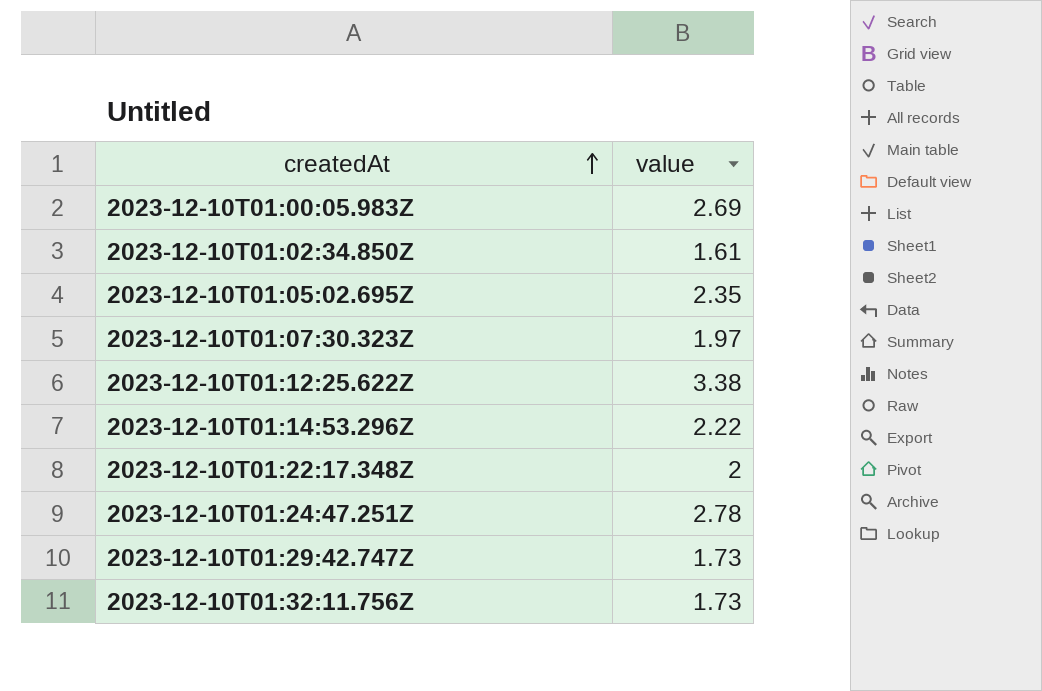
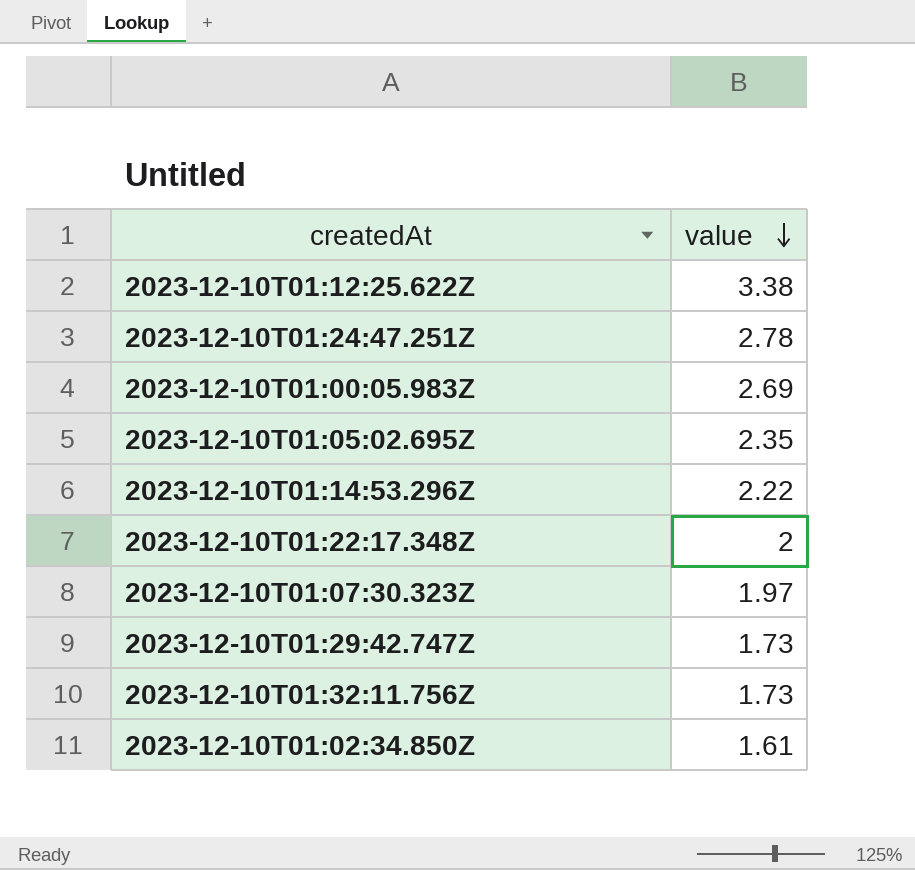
row order: createdAt ascending -> value descending

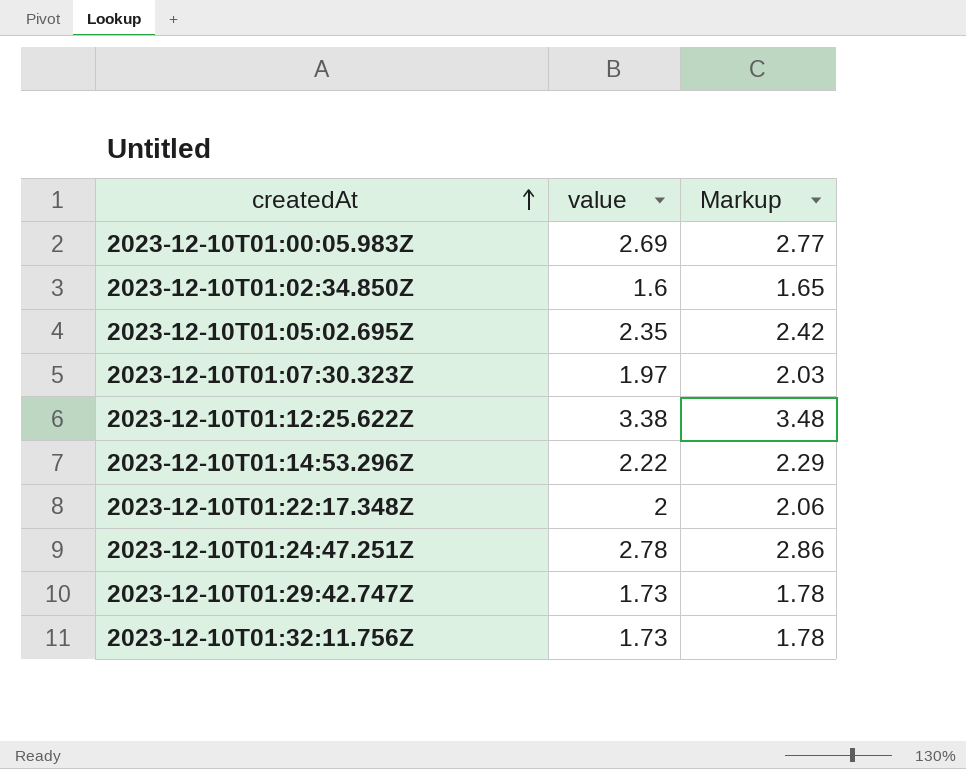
row order: value descending -> createdAt ascending
column Markup | formula: none -> [value] * 1.03
2023-12-10T01:02:34.850Z | value: 1.61 -> 1.6

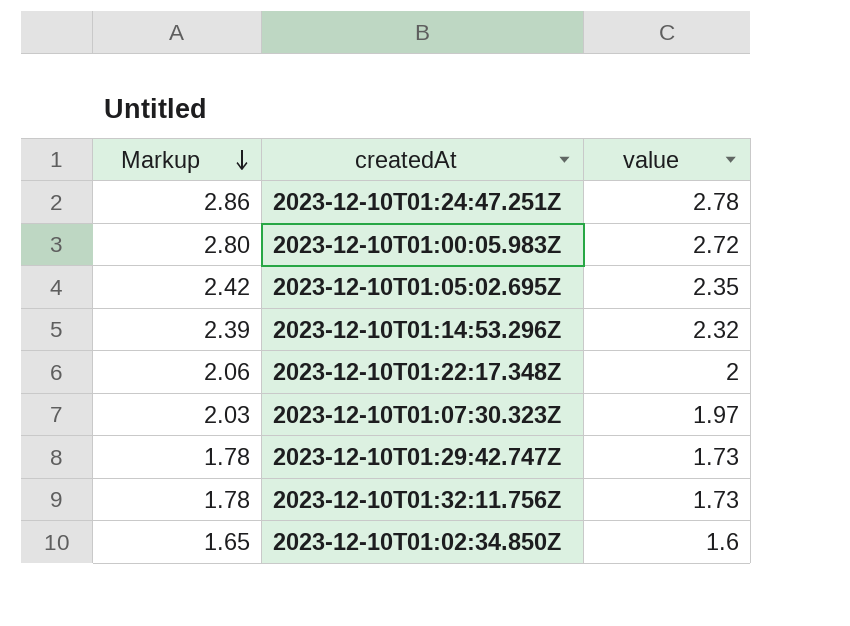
row order: createdAt ascending -> Markup descending
column Markup | position: 3 -> 1
row 2023-12-10T01:12:25.622Z: 3.38 | 3.48 -> none
2023-12-10T01:00:05.983Z | Markup: 2.77 -> 2.80
2023-12-10T01:00:05.983Z | value: 2.69 -> 2.72
2023-12-10T01:14:53.296Z | Markup: 2.29 -> 2.39
2023-12-10T01:14:53.296Z | value: 2.22 -> 2.32

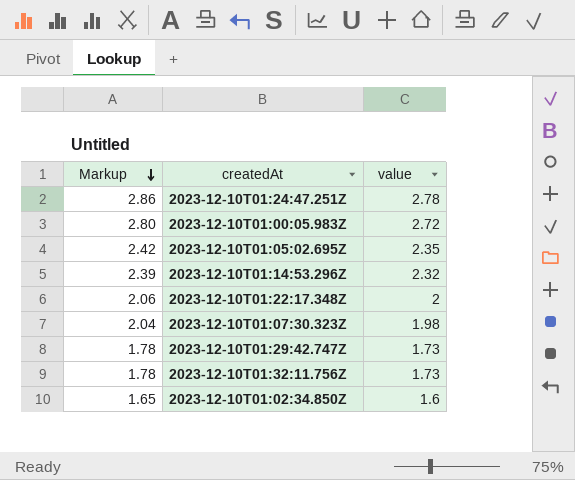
2023-12-10T01:07:30.323Z | Markup: 2.03 -> 2.04
2023-12-10T01:07:30.323Z | value: 1.97 -> 1.98

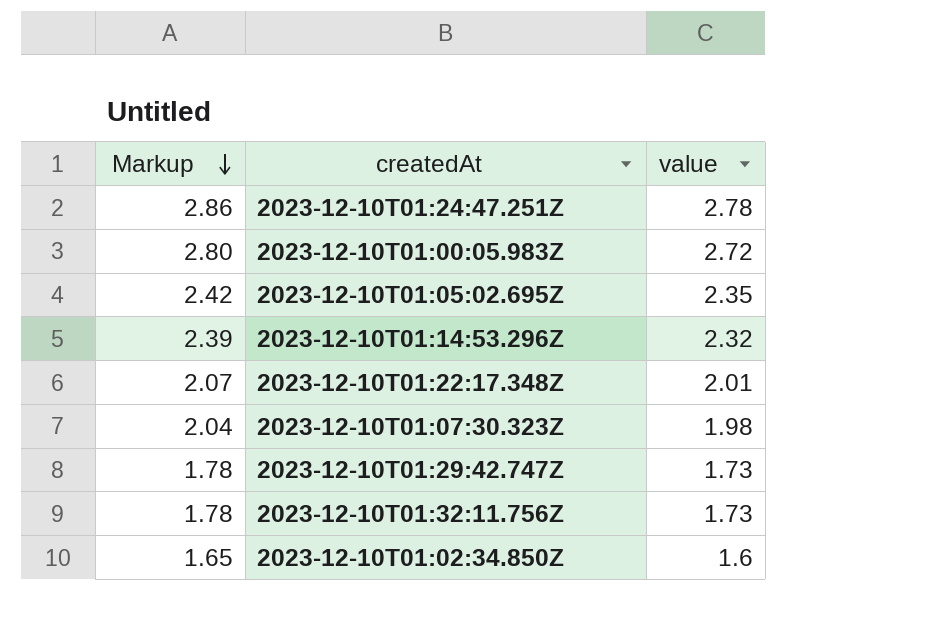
2023-12-10T01:22:17.348Z | Markup: 2.06 -> 2.07
2023-12-10T01:22:17.348Z | value: 2 -> 2.01

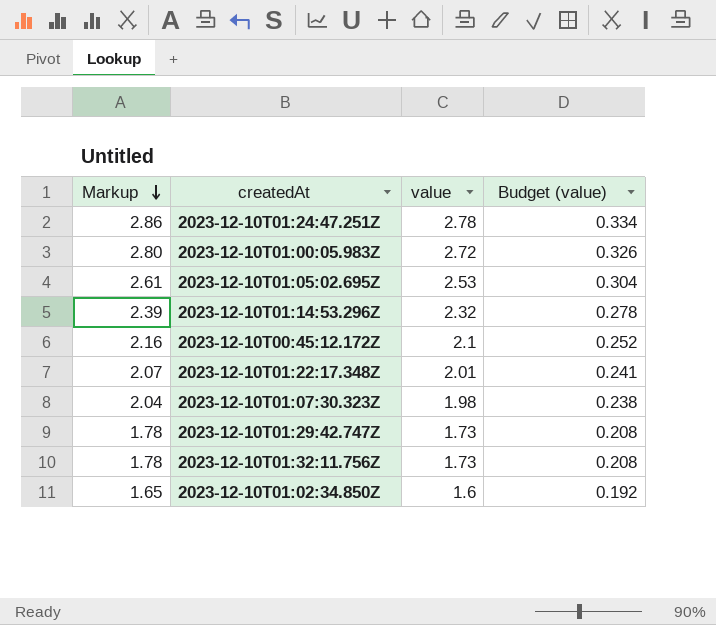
column Budget (value) | formula: none -> [value] * 0.12
2023-12-10T01:05:02.695Z | Markup: 2.42 -> 2.61
2023-12-10T01:05:02.695Z | value: 2.35 -> 2.53
row 2023-12-10T00:45:12.172Z: none -> 2.16 | 2.1 | 0.252

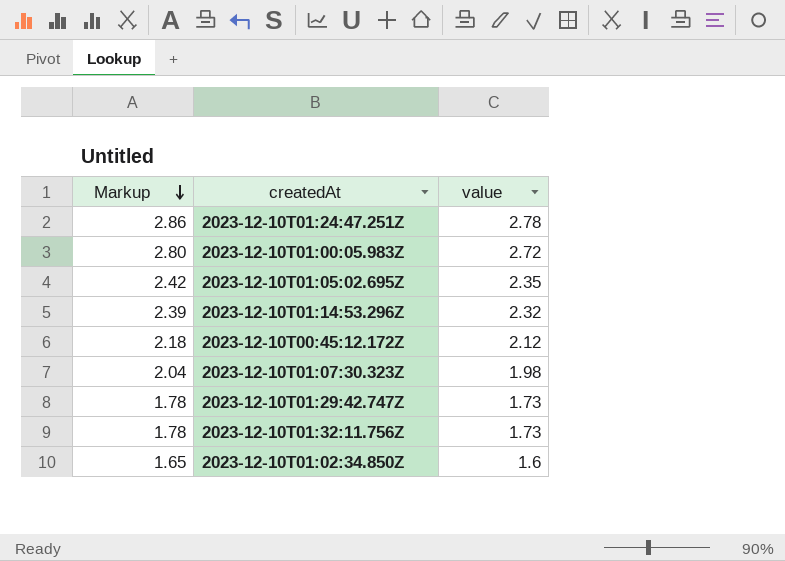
column Budget (value) | formula: [value] * 0.12 -> none
row 2023-12-10T01:22:17.348Z: 2.07 | 2.01 | 0.241 -> none
2023-12-10T01:05:02.695Z | Markup: 2.61 -> 2.42
2023-12-10T01:05:02.695Z | value: 2.53 -> 2.35
2023-12-10T00:45:12.172Z | Markup: 2.16 -> 2.18
2023-12-10T00:45:12.172Z | value: 2.1 -> 2.12

